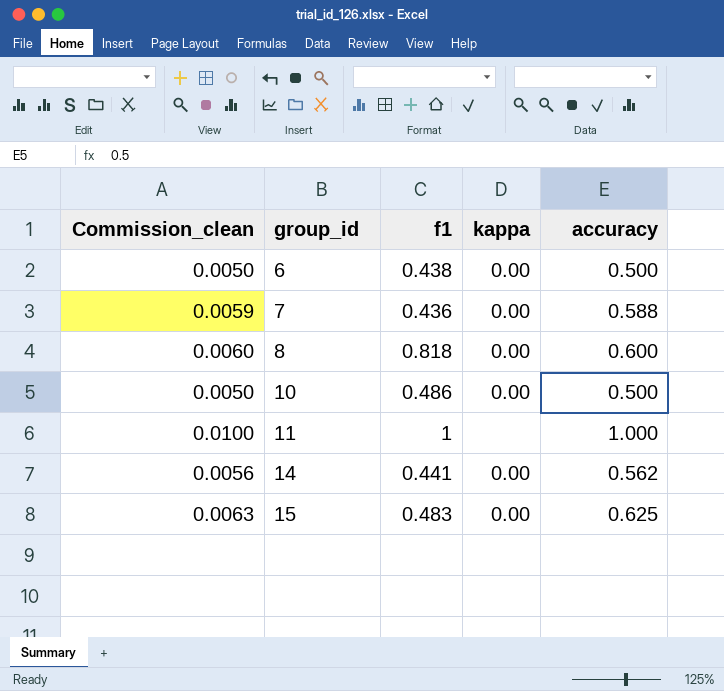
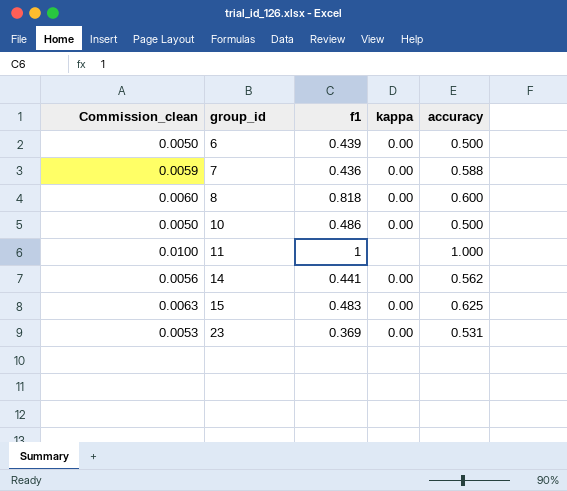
6 | f1: 0.438 -> 0.439
row 23: none -> 0.0053 | 0.369 | 0.00 | 0.531

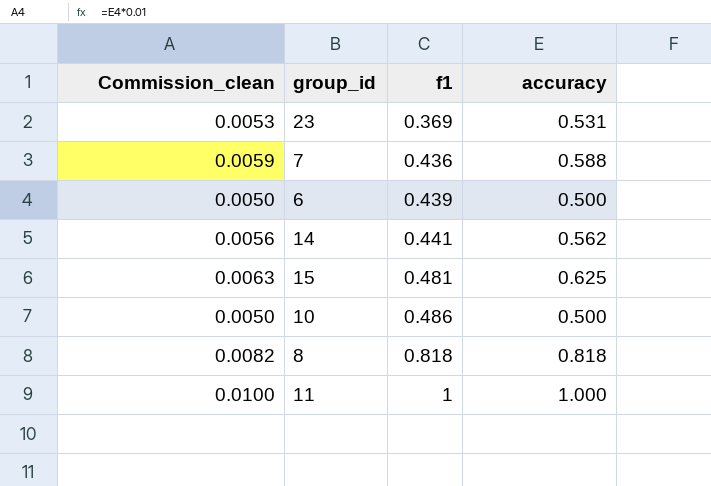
row order: group_id ascending -> f1 ascending
column kappa | position: 4 -> none
15 | f1: 0.483 -> 0.481
8 | Commission_clean: 0.0060 -> 0.0082
8 | accuracy: 0.600 -> 0.818

